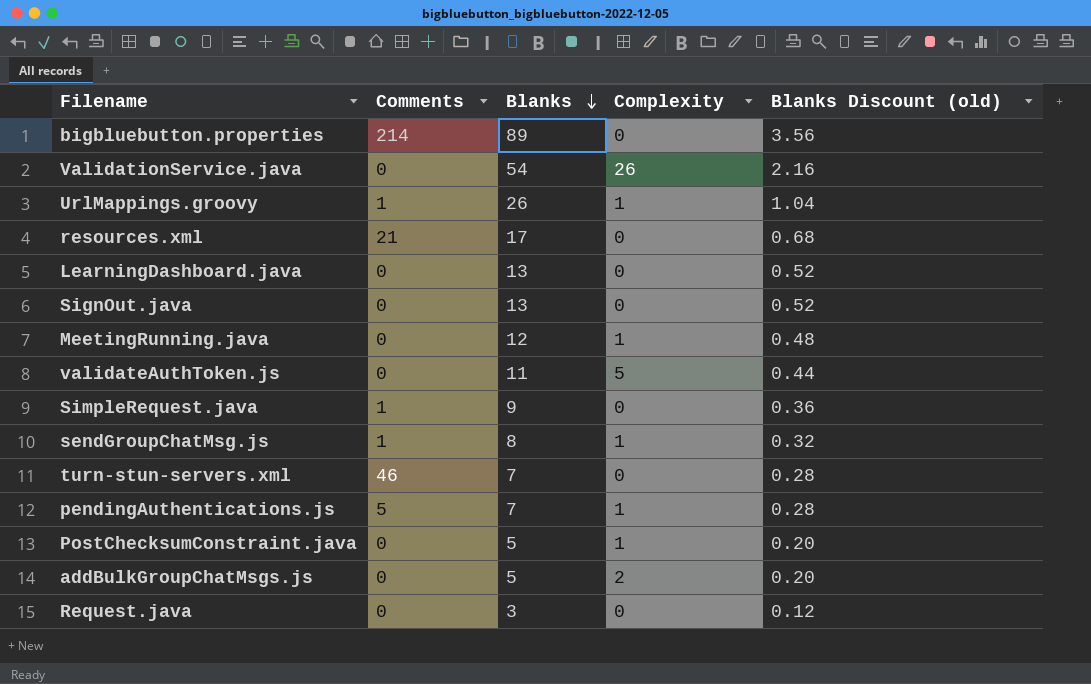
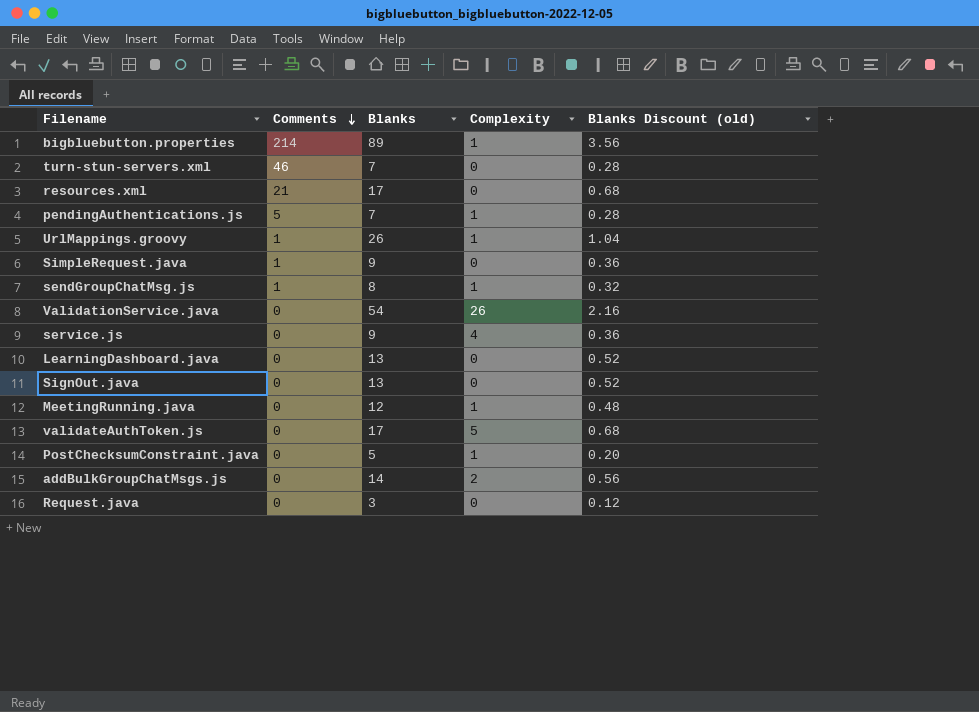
row order: Blanks descending -> Comments descending
bigbluebutton.properties | Complexity: 0 -> 1
row service.js: none -> 0 | 9 | 4 | 0.36
validateAuthToken.js | Blanks: 11 -> 17
validateAuthToken.js | Blanks Discount (old): 0.44 -> 0.68
addBulkGroupChatMsgs.js | Blanks: 5 -> 14
addBulkGroupChatMsgs.js | Blanks Discount (old): 0.20 -> 0.56

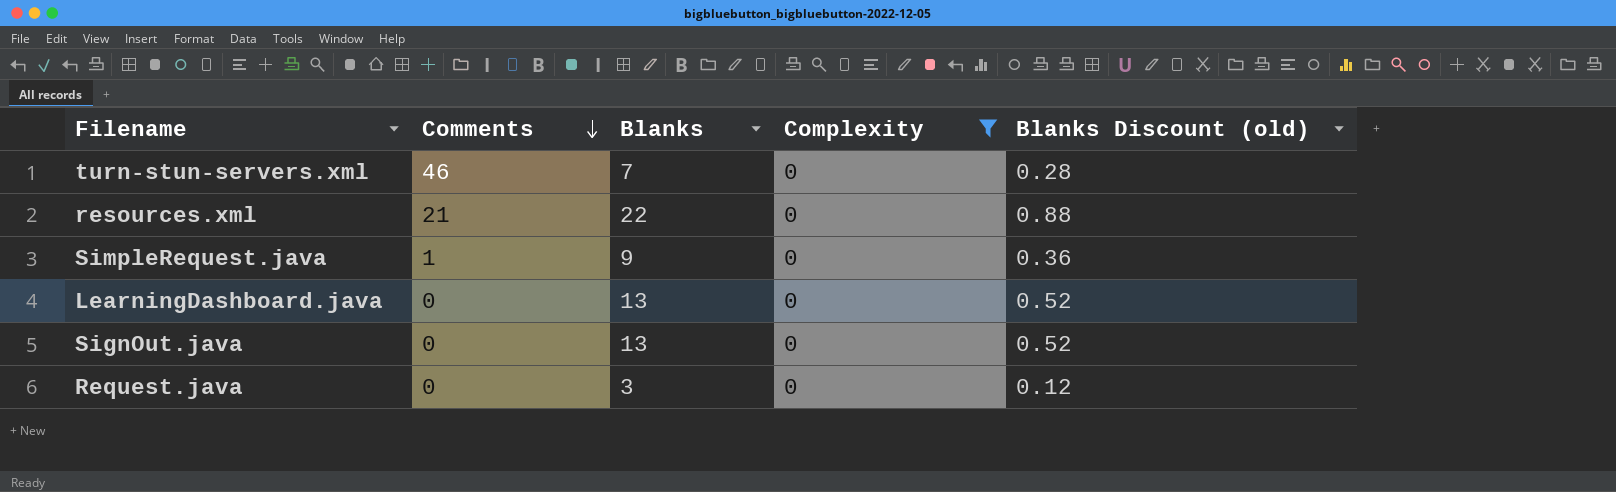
filter: none -> Complexity = 0
resources.xml | Blanks: 17 -> 22
resources.xml | Blanks Discount (old): 0.68 -> 0.88

